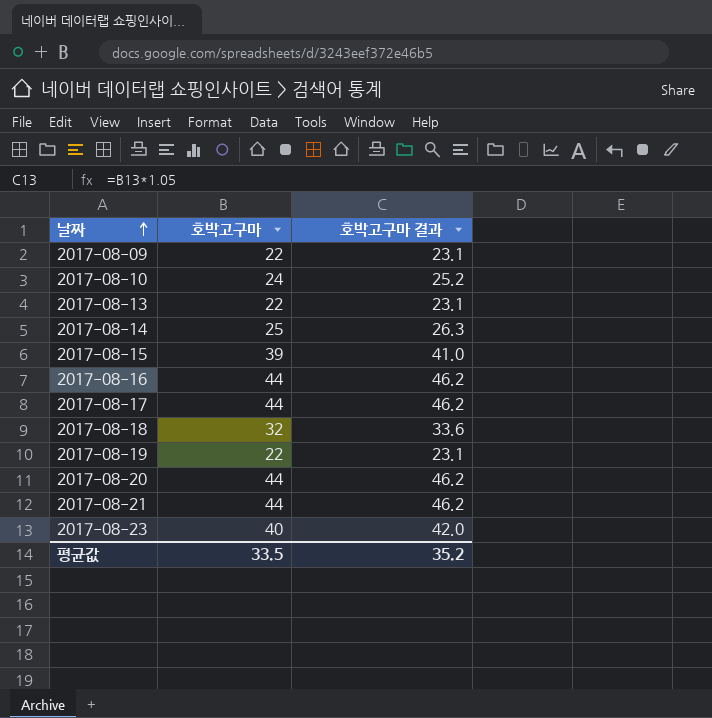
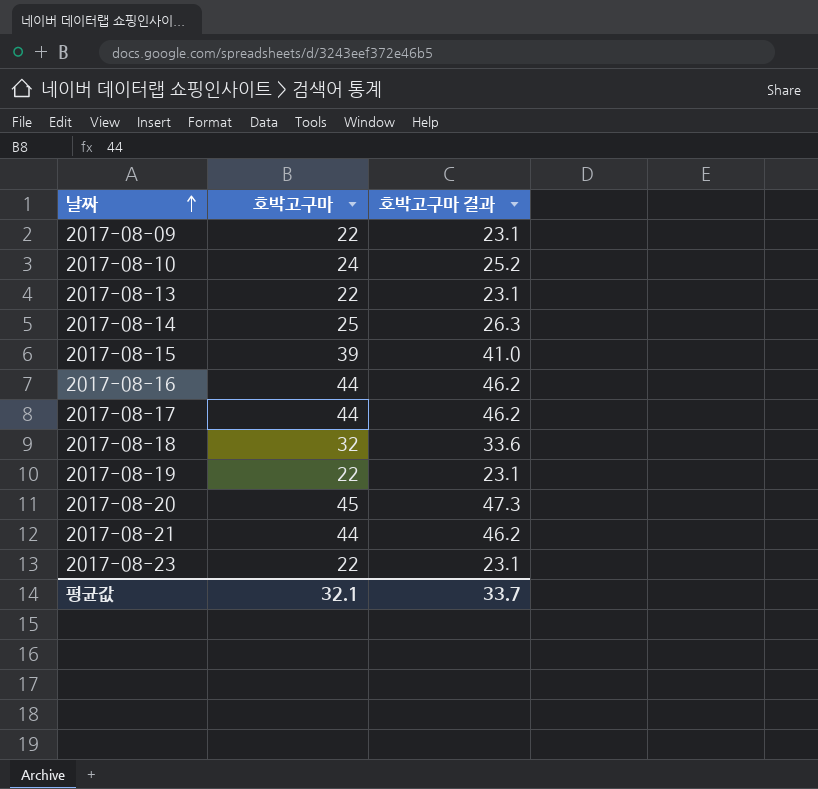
2017-08-20 | 호박고구마: 44 -> 45
2017-08-20 | 호박고구마 결과: 46.2 -> 47.3
2017-08-23 | 호박고구마: 40 -> 22
2017-08-23 | 호박고구마 결과: 42.0 -> 23.1
평균값 | 호박고구마: 33.5 -> 32.1
평균값 | 호박고구마 결과: 35.2 -> 33.7

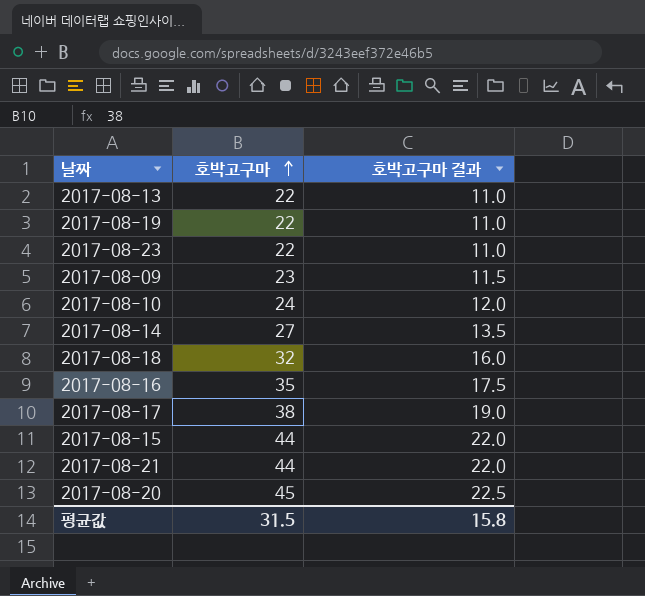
row order: 날짜 ascending -> 호박고구마 ascending
column 호박고구마 결과 | formula: [호박고구마] * 1.05 -> [호박고구마] * 0.5
2017-08-09 | 호박고구마: 22 -> 23
2017-08-14 | 호박고구마: 25 -> 27
2017-08-16 | 호박고구마: 44 -> 35
2017-08-17 | 호박고구마: 44 -> 38
2017-08-15 | 호박고구마: 39 -> 44
평균값 | 호박고구마: 32.1 -> 31.5
평균값 | 호박고구마 결과: 33.7 -> 15.8

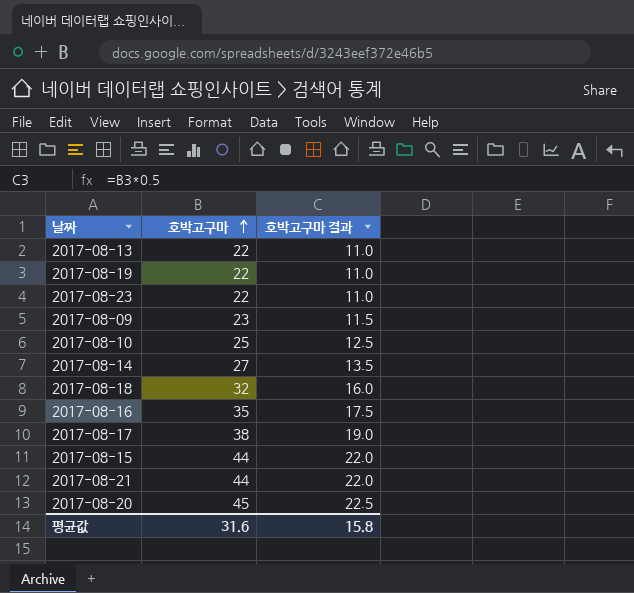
2017-08-10 | 호박고구마: 24 -> 25
2017-08-10 | 호박고구마 결과: 12.0 -> 12.5
평균값 | 호박고구마: 31.5 -> 31.6

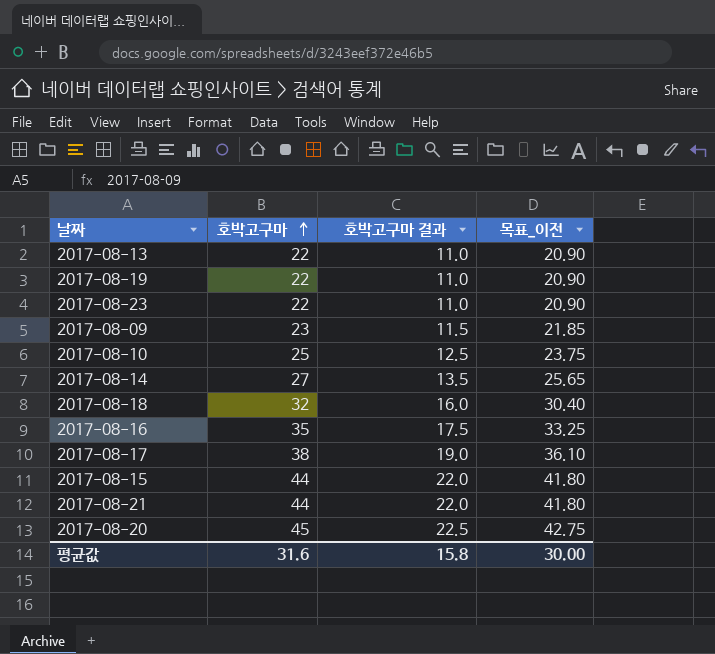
column 목표_이전 | formula: none -> [호박고구마] * 0.95

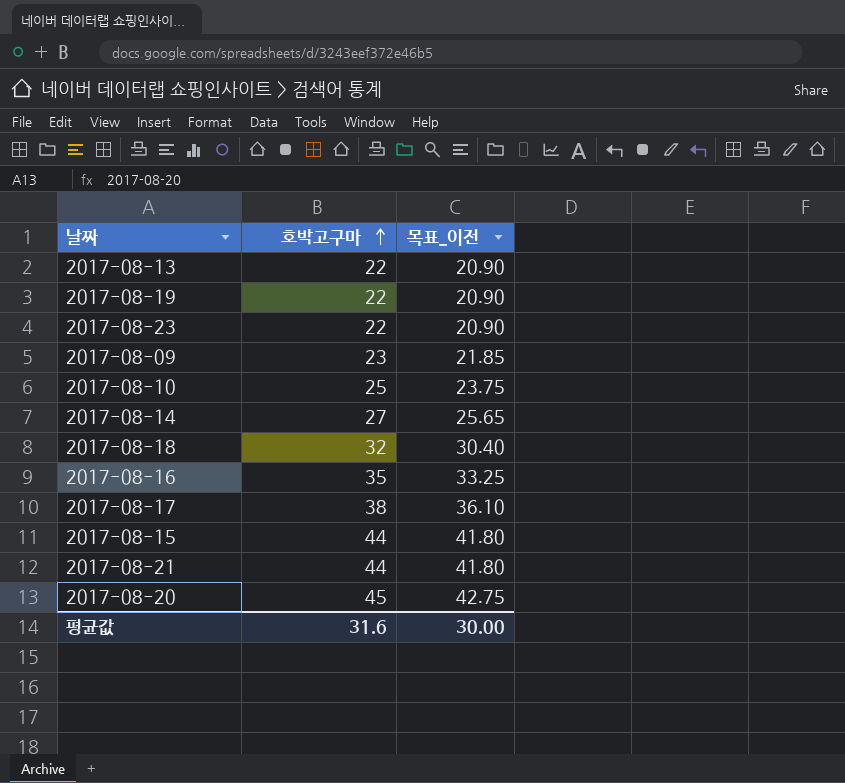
column 호박고구마 결과 | formula: [호박고구마] * 0.5 -> none

